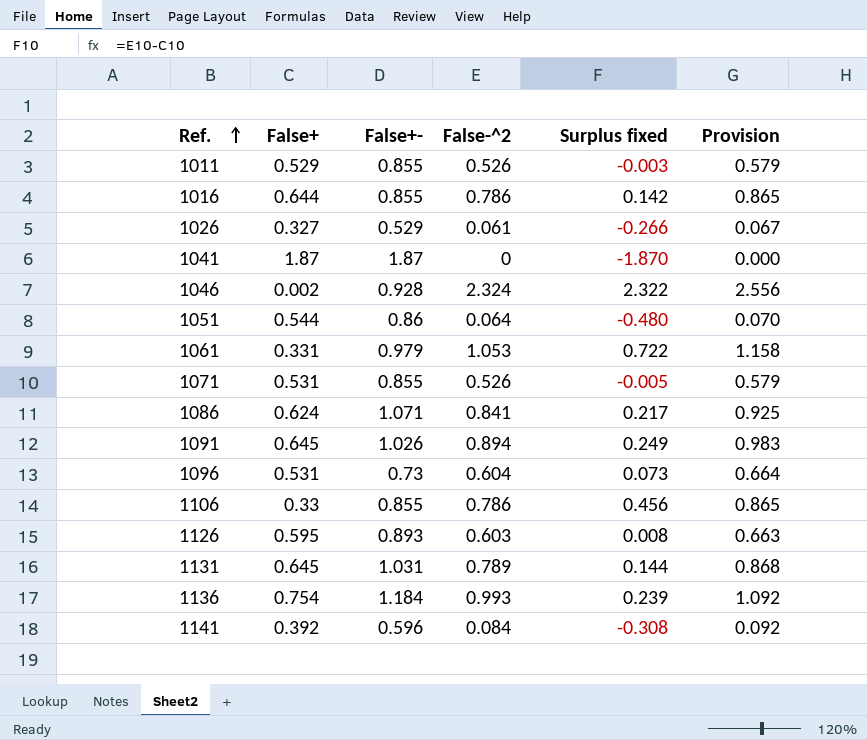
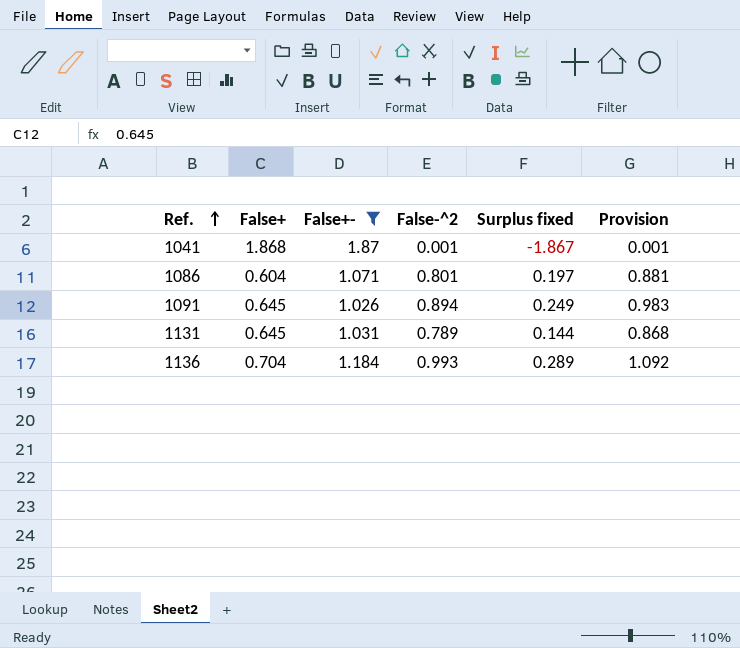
filter: none -> False+- >= 1.026
1041 | False+: 1.87 -> 1.868
1041 | False-^2: 0 -> 0.001
1041 | Surplus fixed: -1.870 -> -1.867
1041 | Provision: 0.000 -> 0.001
1086 | False+: 0.624 -> 0.604
1086 | False-^2: 0.841 -> 0.801
1086 | Surplus fixed: 0.217 -> 0.197
1086 | Provision: 0.925 -> 0.881
1136 | False+: 0.754 -> 0.704
1136 | Surplus fixed: 0.239 -> 0.289

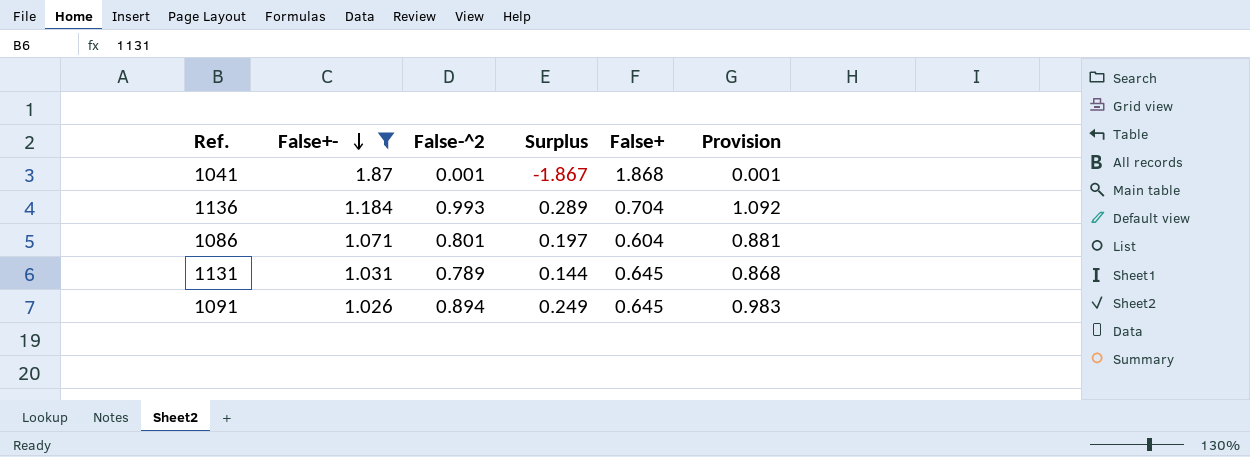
row order: Ref. ascending -> False+- descending
column name: Surplus fixed -> Surplus
column False+ | position: 2 -> 5

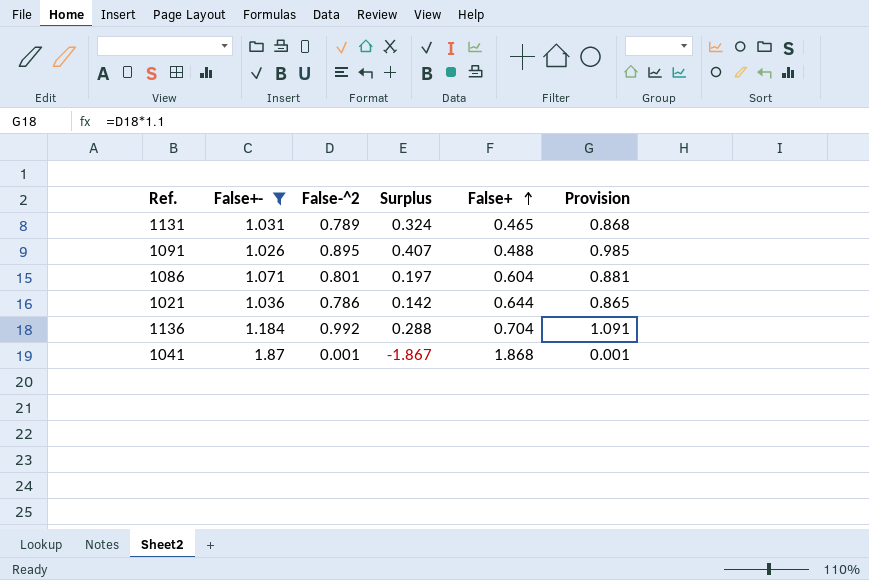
row order: False+- descending -> False+ ascending
1131 | Surplus: 0.144 -> 0.324
1131 | False+: 0.645 -> 0.465
1091 | False-^2: 0.894 -> 0.895
1091 | Surplus: 0.249 -> 0.407
1091 | False+: 0.645 -> 0.488
1091 | Provision: 0.983 -> 0.985
row 1021: none -> 1.036 | 0.786 | 0.142 | 0.644 | 0.865
1136 | False-^2: 0.993 -> 0.992
1136 | Surplus: 0.289 -> 0.288
1136 | Provision: 1.092 -> 1.091

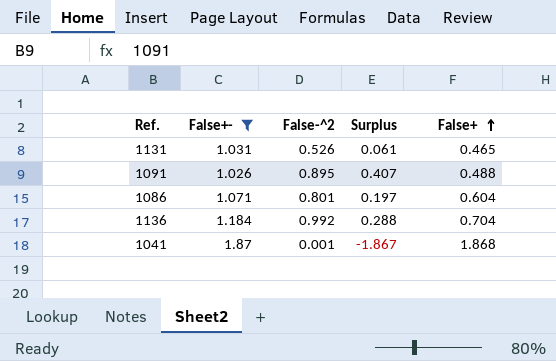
column Provision | formula: [False-^2] * 1.1 -> none
row 1021: 1.036 | 0.786 | 0.142 | 0.644 | 0.865 -> none
1131 | False-^2: 0.789 -> 0.526
1131 | Surplus: 0.324 -> 0.061

